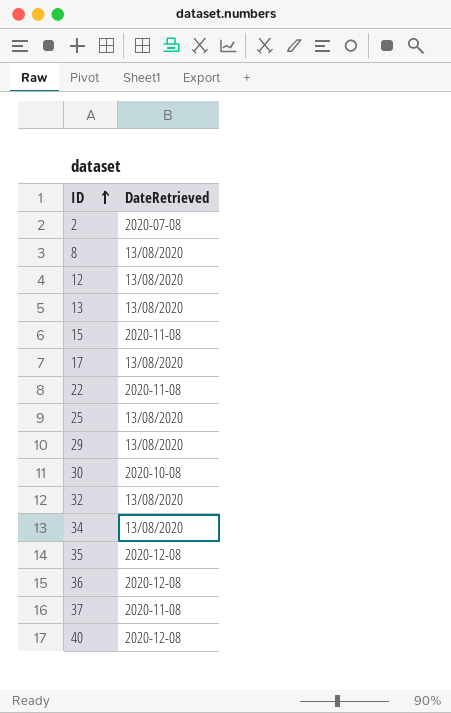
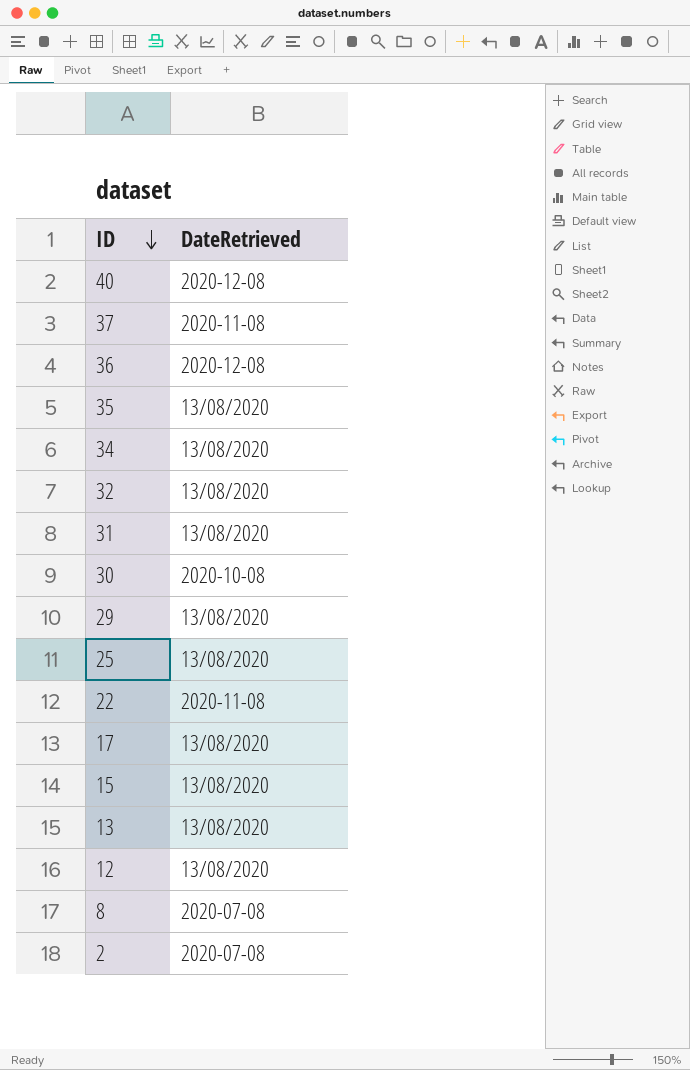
row order: ID ascending -> ID descending
35 | DateRetrieved: 2020-12-08 -> 13/08/2020
row 31: none -> 13/08/2020
15 | DateRetrieved: 2020-11-08 -> 13/08/2020
8 | DateRetrieved: 13/08/2020 -> 2020-07-08

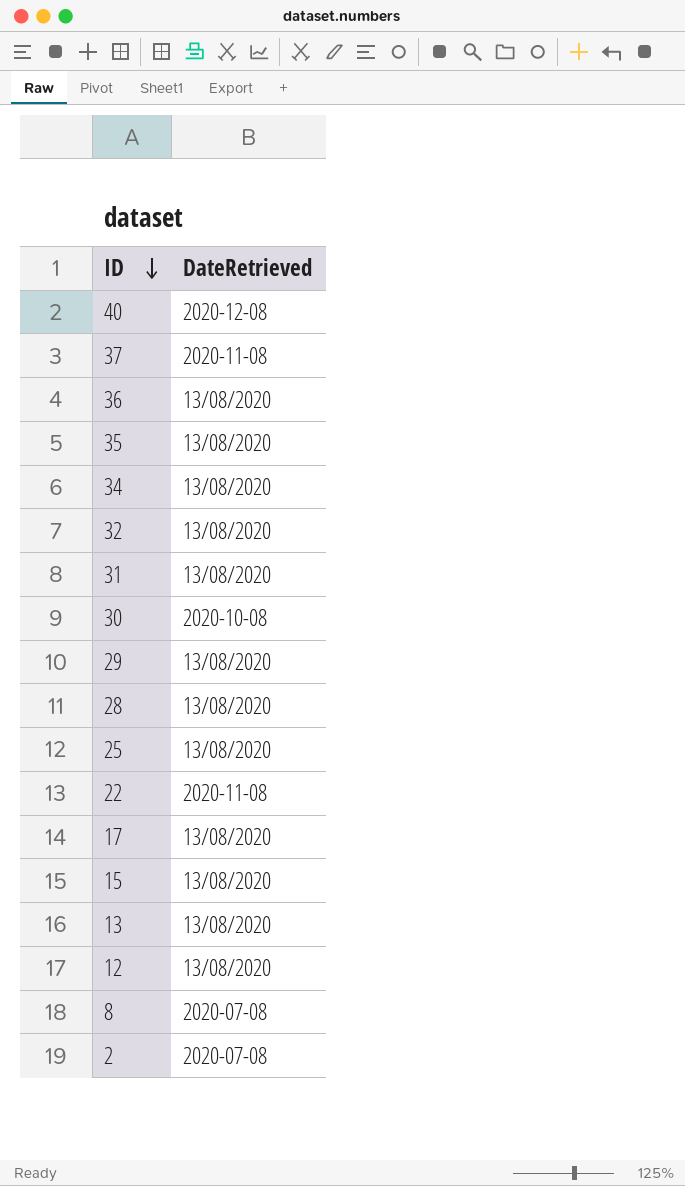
36 | DateRetrieved: 2020-12-08 -> 13/08/2020
row 28: none -> 13/08/2020

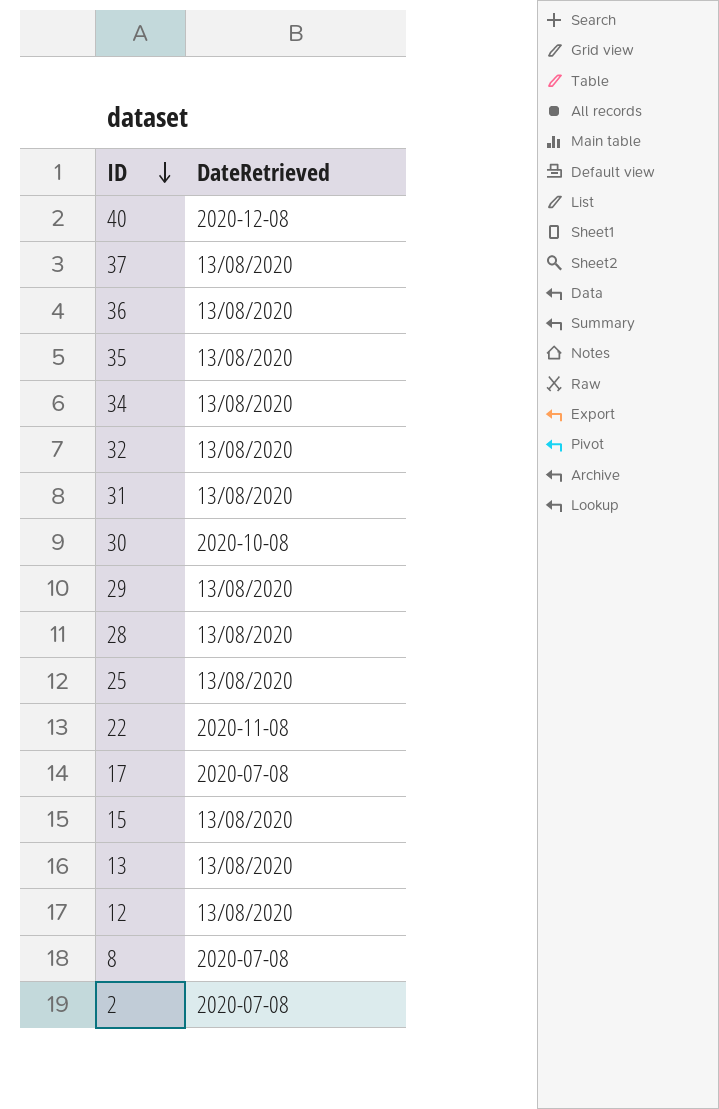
37 | DateRetrieved: 2020-11-08 -> 13/08/2020
17 | DateRetrieved: 13/08/2020 -> 2020-07-08

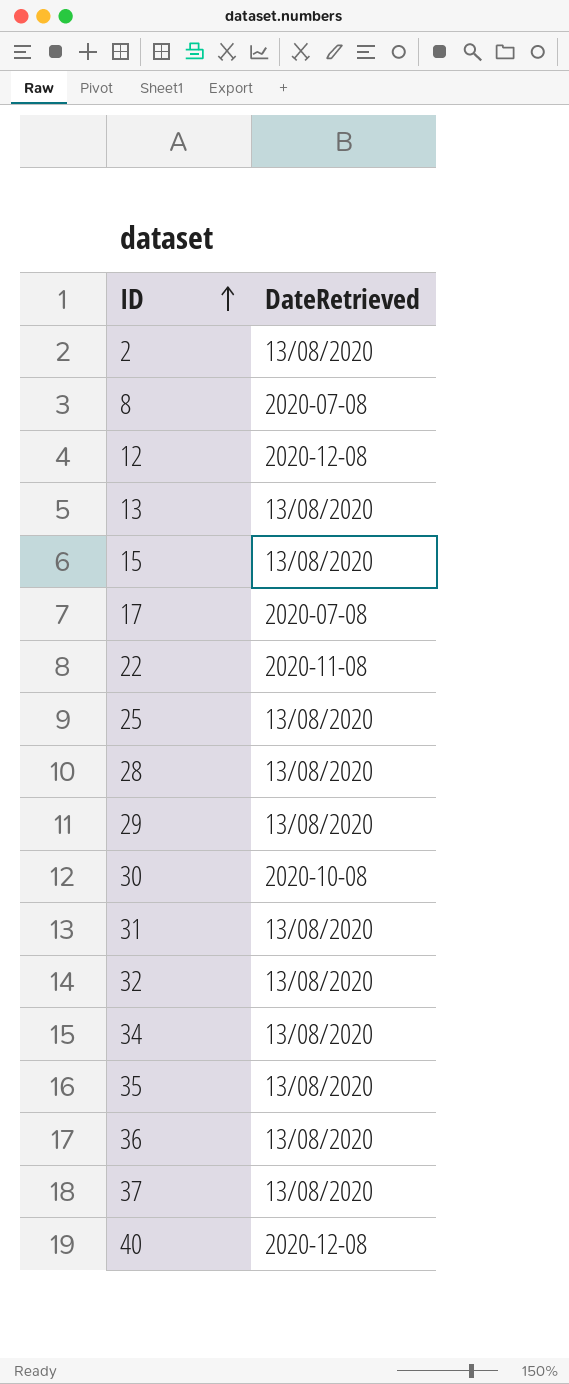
row order: ID descending -> ID ascending
2 | DateRetrieved: 2020-07-08 -> 13/08/2020
12 | DateRetrieved: 13/08/2020 -> 2020-12-08

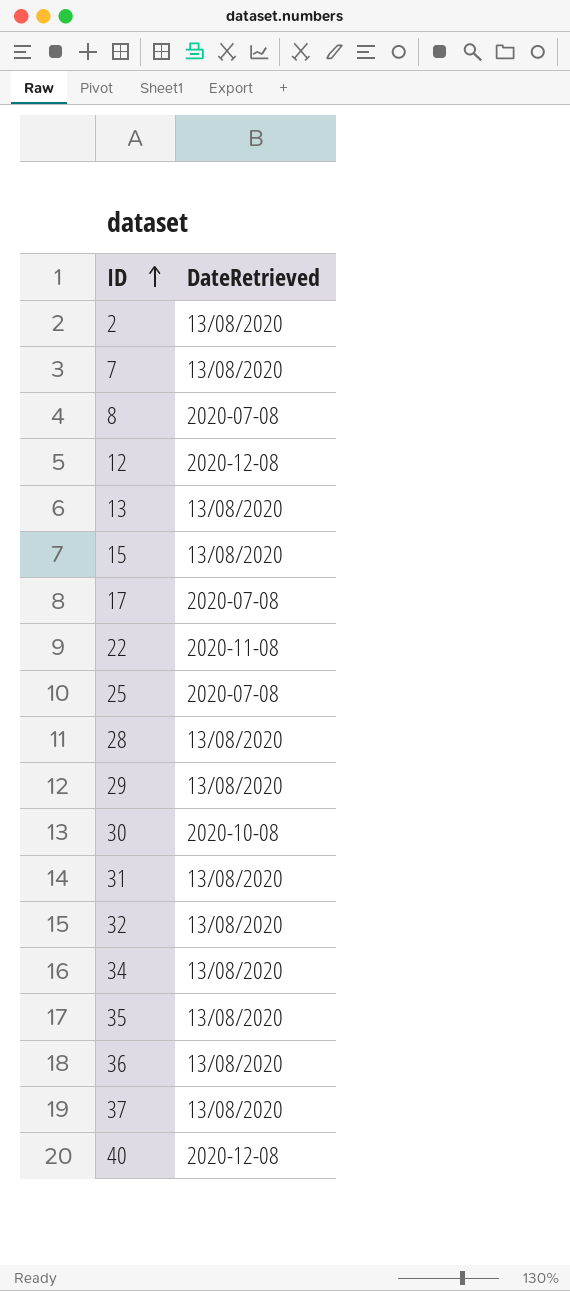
row 7: none -> 13/08/2020
25 | DateRetrieved: 13/08/2020 -> 2020-07-08

